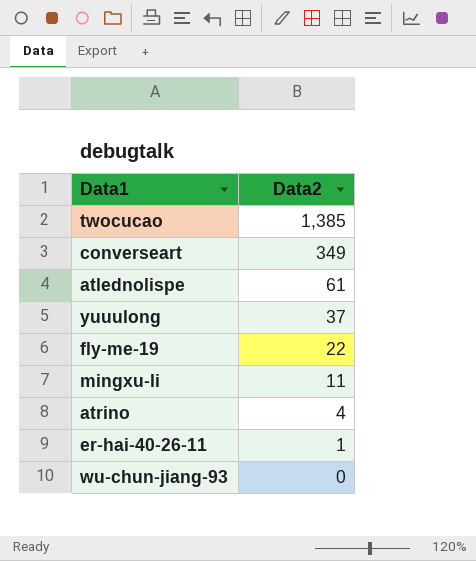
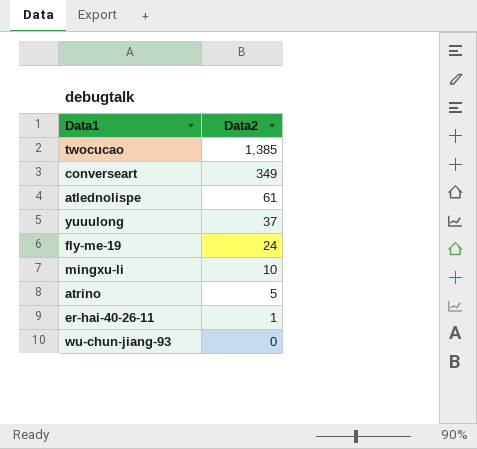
fly-me-19 | Data2: 22 -> 24
mingxu-li | Data2: 11 -> 10
atrino | Data2: 4 -> 5

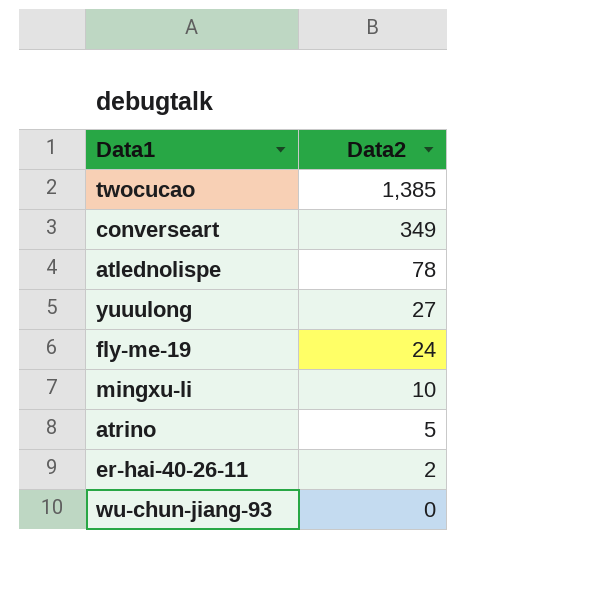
atlednolispe | Data2: 61 -> 78
yuuulong | Data2: 37 -> 27
er-hai-40-26-11 | Data2: 1 -> 2

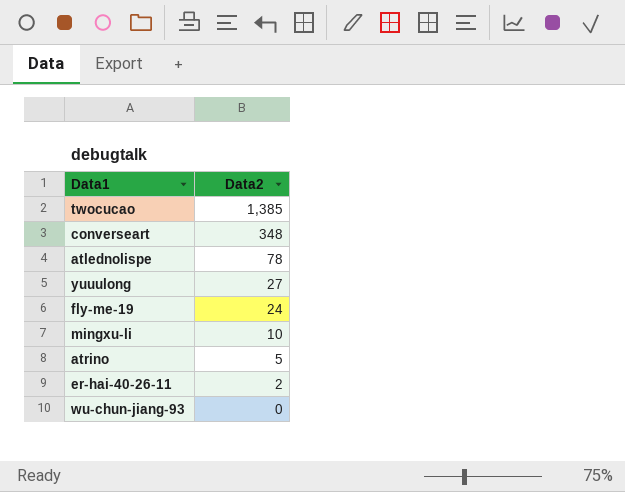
converseart | Data2: 349 -> 348

